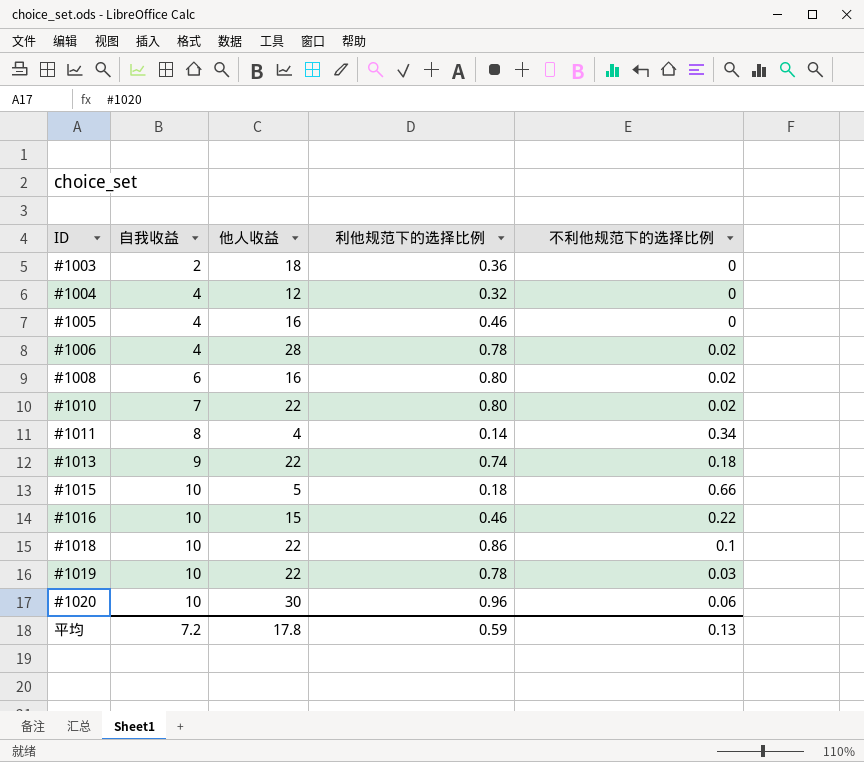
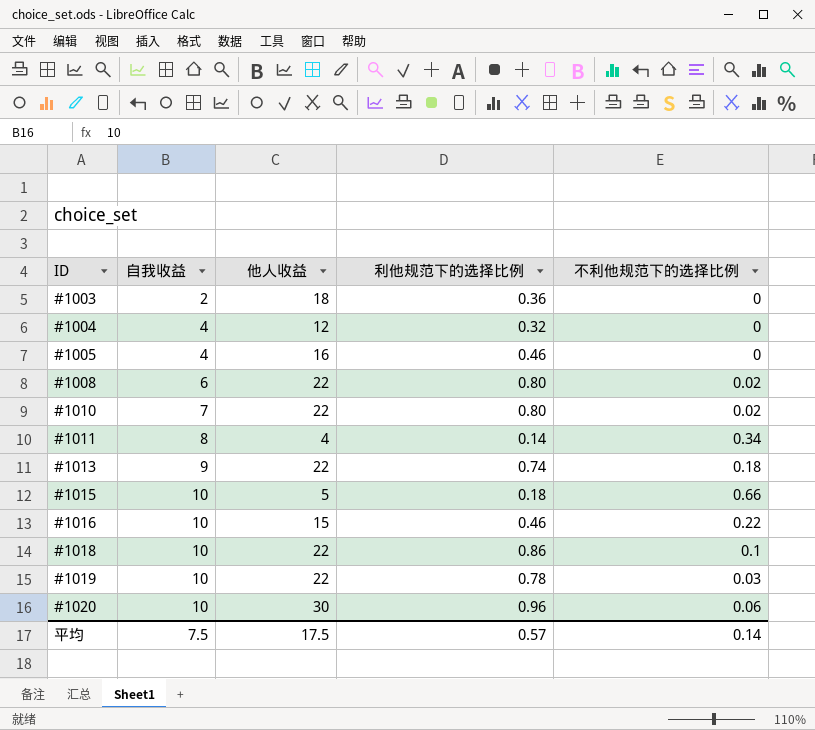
row #1006: 4 | 28 | 0.78 | 0.02 -> none
#1008 | 他人收益: 16 -> 22
平均 | 自我收益: 7.2 -> 7.5
平均 | 他人收益: 17.8 -> 17.5
平均 | 利他规范下的选择比例: 0.59 -> 0.57
平均 | 不利他规范下的选择比例: 0.13 -> 0.14

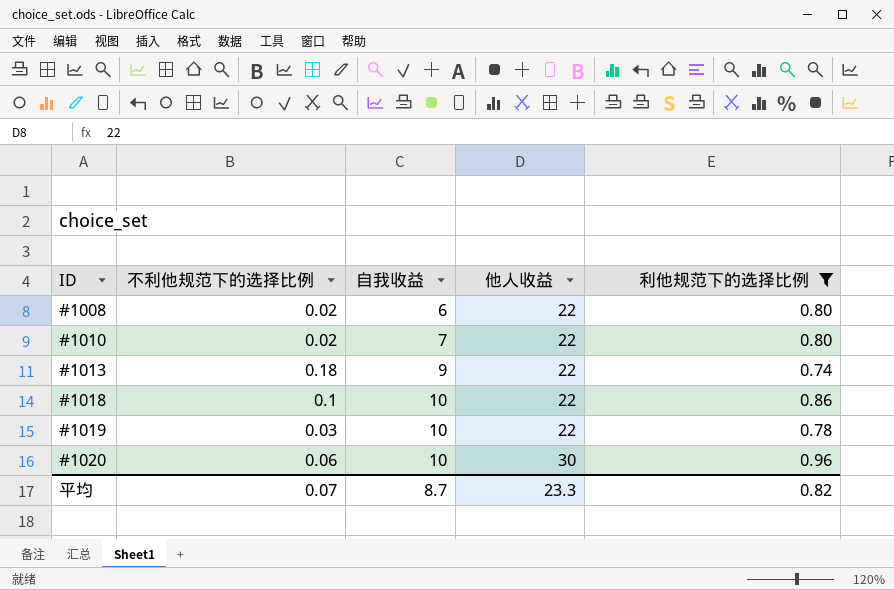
filter: none -> 利他规范下的选择比例 >= 0.74
column 不利他规范下的选择比例 | position: 5 -> 2
平均 | 不利他规范下的选择比例: 0.14 -> 0.07
平均 | 自我收益: 7.5 -> 8.7
平均 | 他人收益: 17.5 -> 23.3
平均 | 利他规范下的选择比例: 0.57 -> 0.82

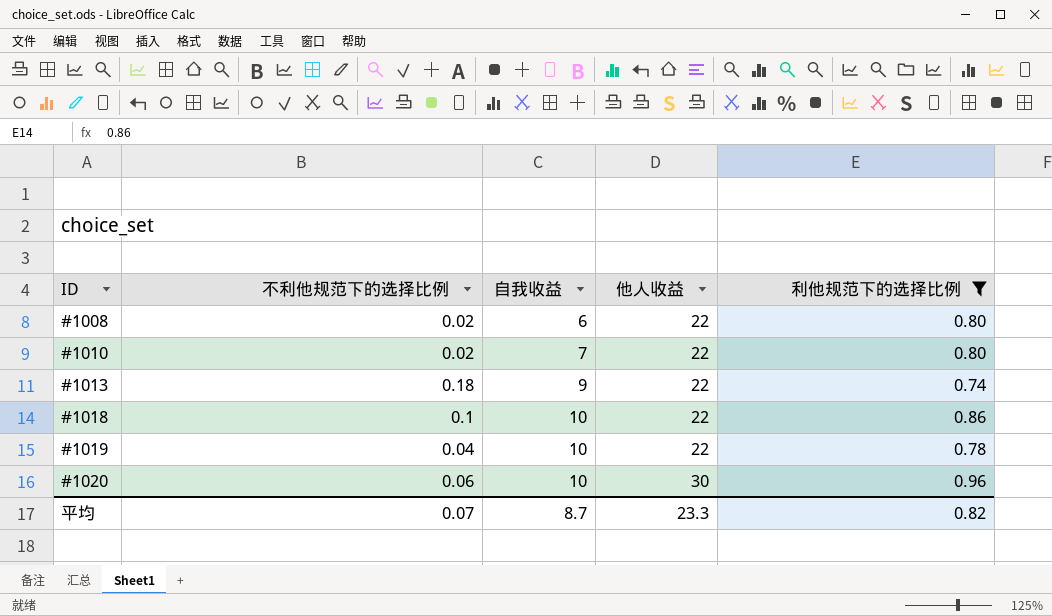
#1019 | 不利他规范下的选择比例: 0.03 -> 0.04

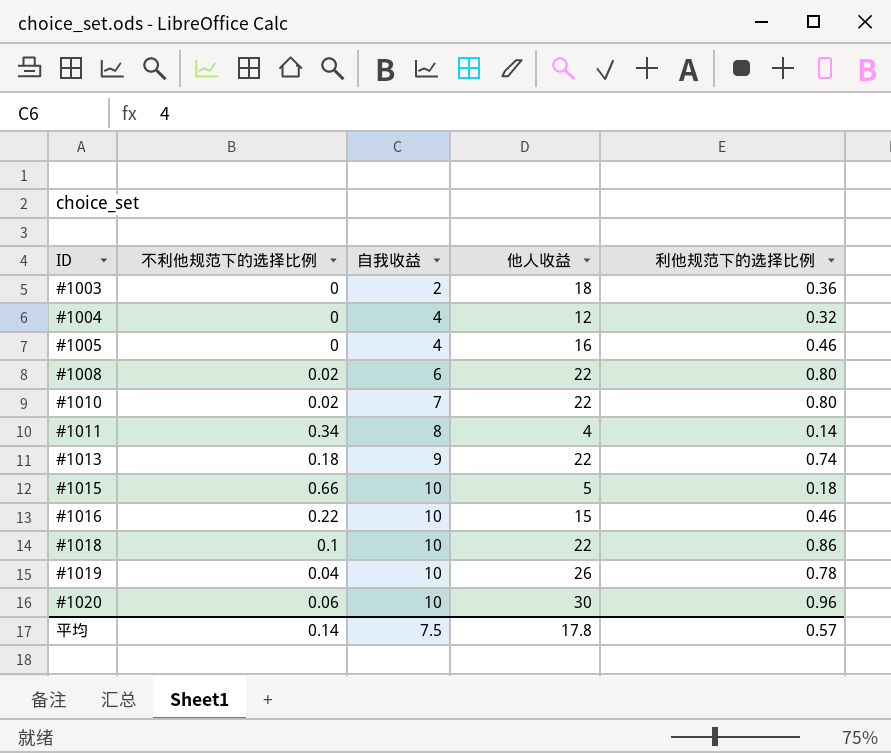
filter: 利他规范下的选择比例 >= 0.74 -> none
#1019 | 他人收益: 22 -> 26
平均 | 不利他规范下的选择比例: 0.07 -> 0.14
平均 | 自我收益: 8.7 -> 7.5
平均 | 他人收益: 23.3 -> 17.8
平均 | 利他规范下的选择比例: 0.82 -> 0.57

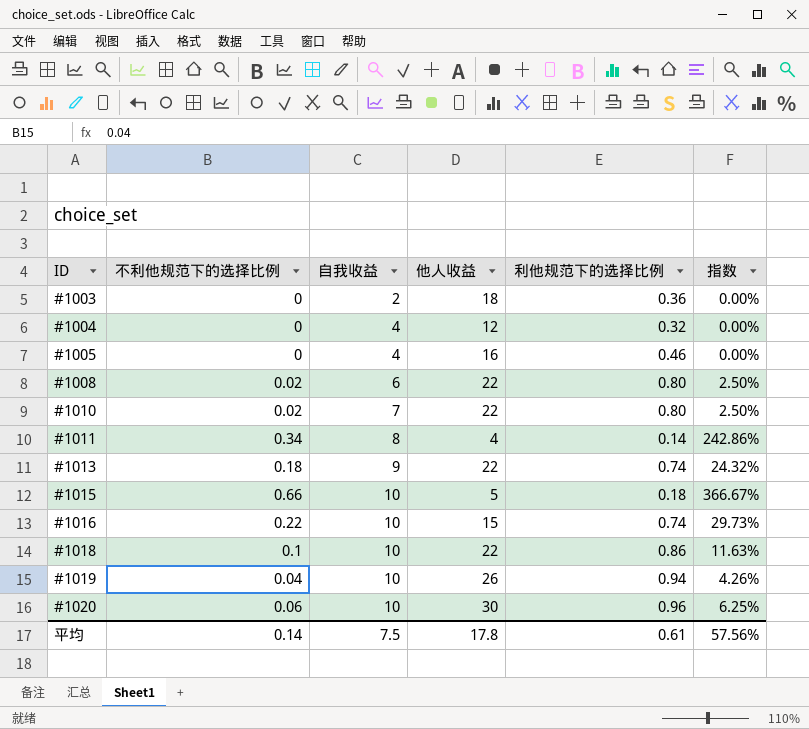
column 指数 | formula: none -> [不利他规范下的选择比例] / [利他规范下的选择比例]
#1016 | 利他规范下的选择比例: 0.46 -> 0.74
#1019 | 利他规范下的选择比例: 0.78 -> 0.94
平均 | 利他规范下的选择比例: 0.57 -> 0.61

